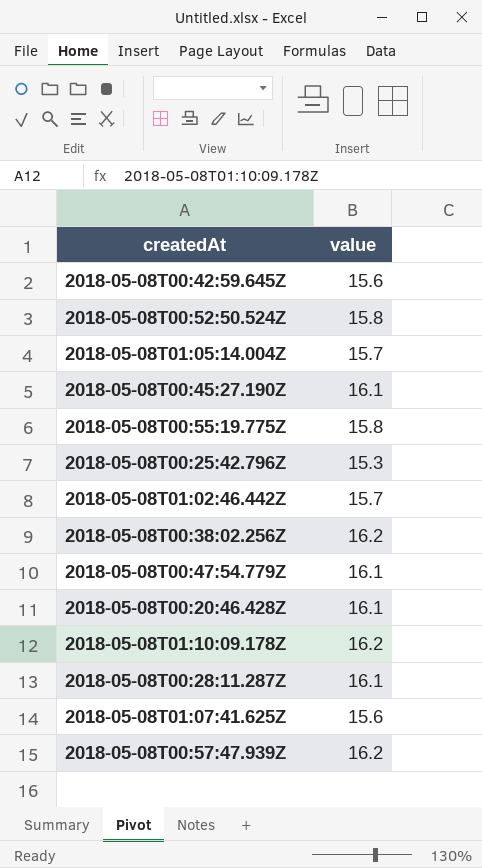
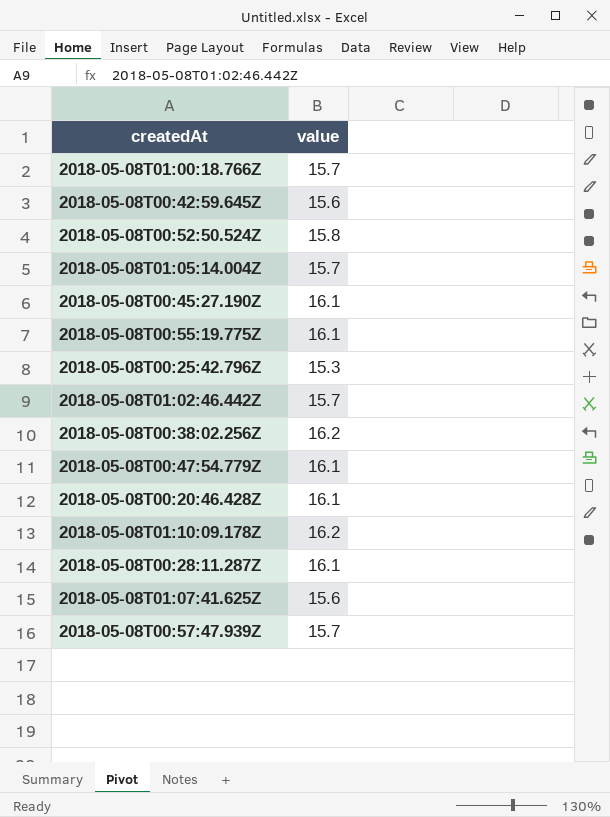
row 2018-05-08T01:00:18.766Z: none -> 15.7
2018-05-08T00:55:19.775Z | value: 15.8 -> 16.1
2018-05-08T00:57:47.939Z | value: 16.2 -> 15.7

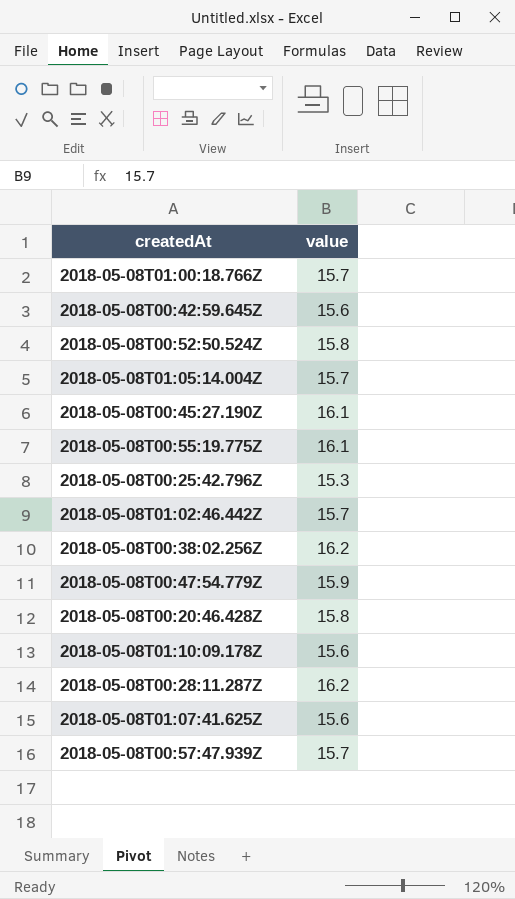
2018-05-08T00:47:54.779Z | value: 16.1 -> 15.9
2018-05-08T00:20:46.428Z | value: 16.1 -> 15.8
2018-05-08T01:10:09.178Z | value: 16.2 -> 15.6
2018-05-08T00:28:11.287Z | value: 16.1 -> 16.2

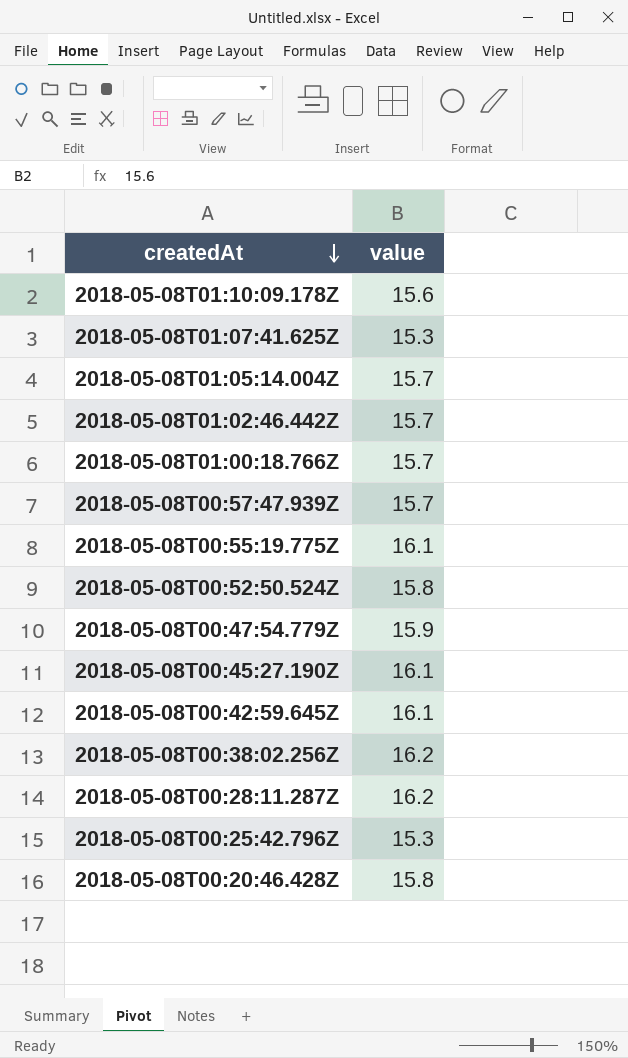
row order: none -> createdAt descending
2018-05-08T01:07:41.625Z | value: 15.6 -> 15.3
2018-05-08T00:42:59.645Z | value: 15.6 -> 16.1

